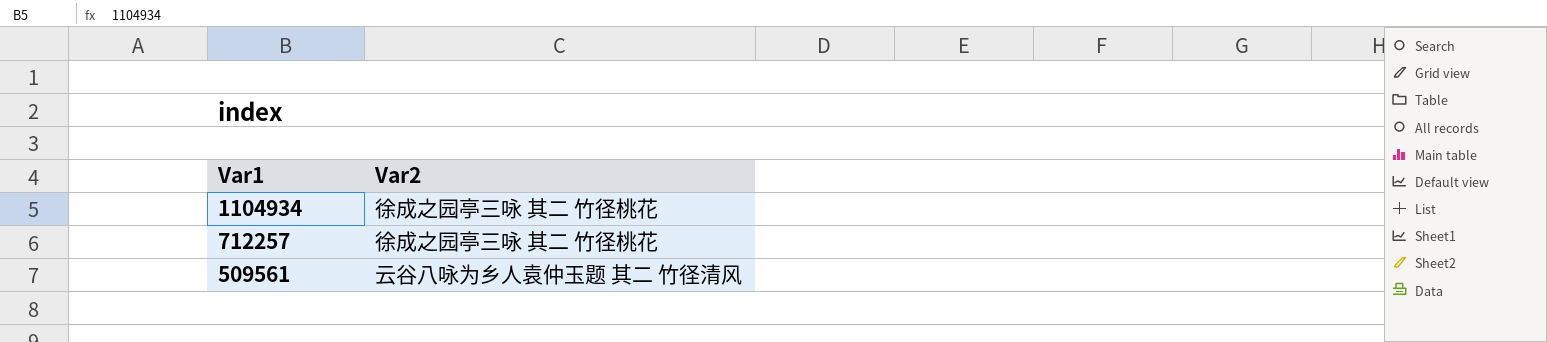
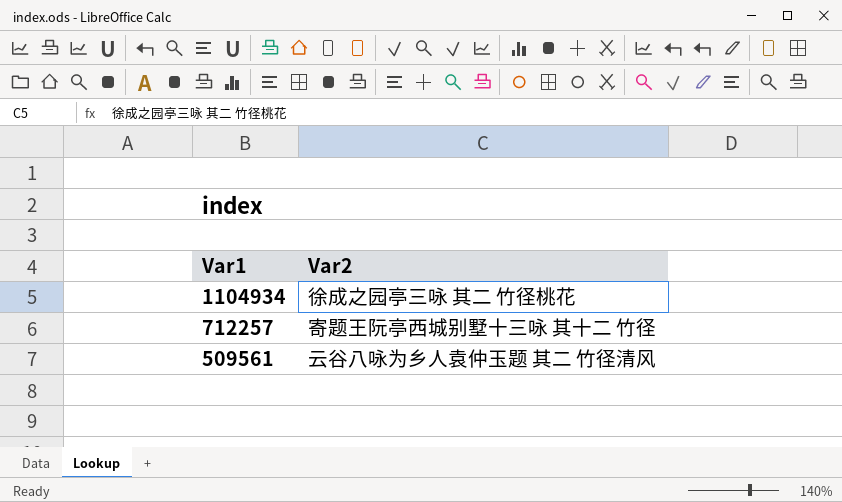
712257 | Var2: 徐成之园亭三咏 其二 竹径桃花 -> 寄题王阮亭西城别墅十三咏 其十二 竹径

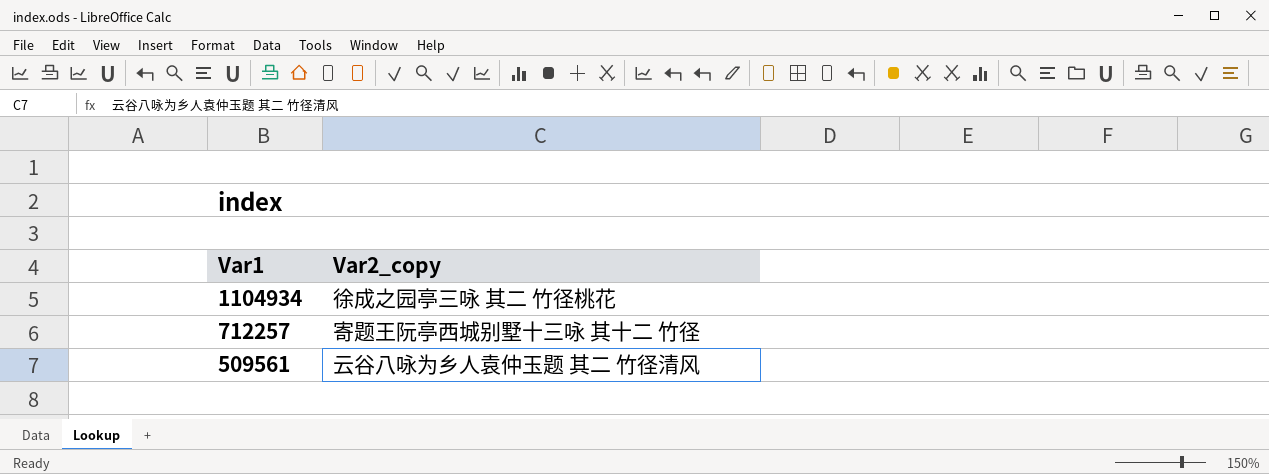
column name: Var2 -> Var2_copy

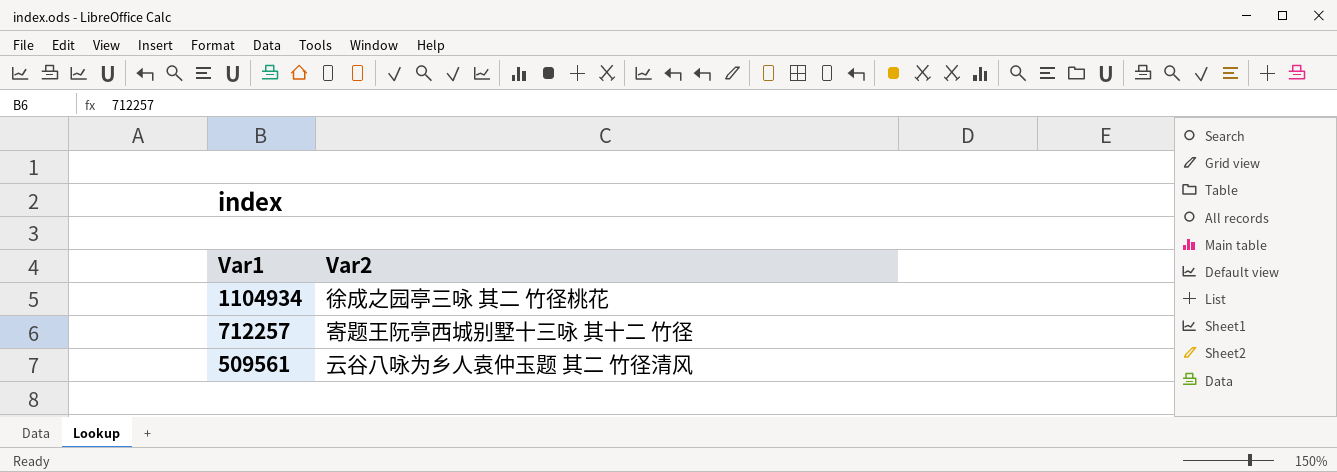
column name: Var2_copy -> Var2

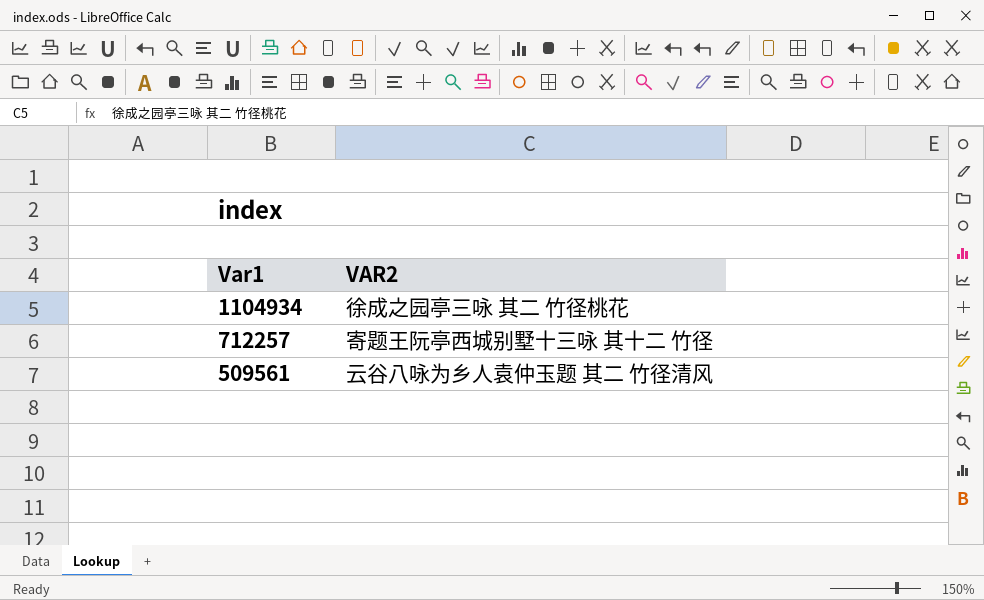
column name: Var2 -> VAR2

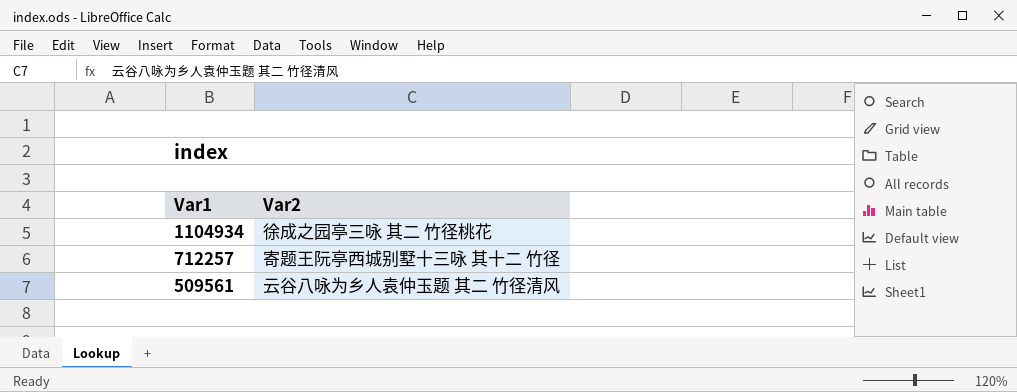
column name: VAR2 -> Var2

